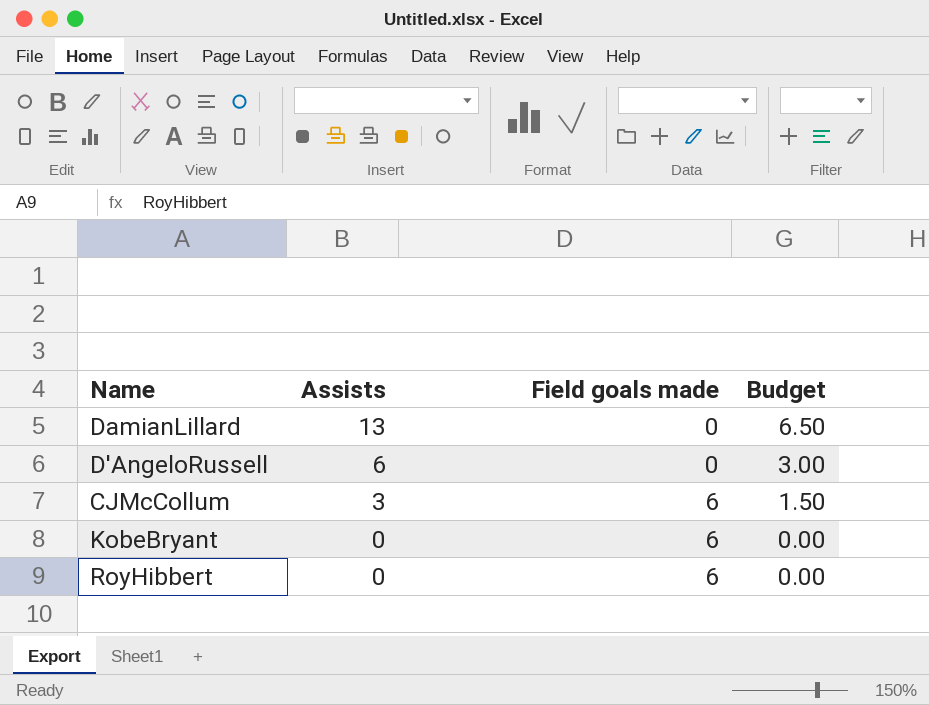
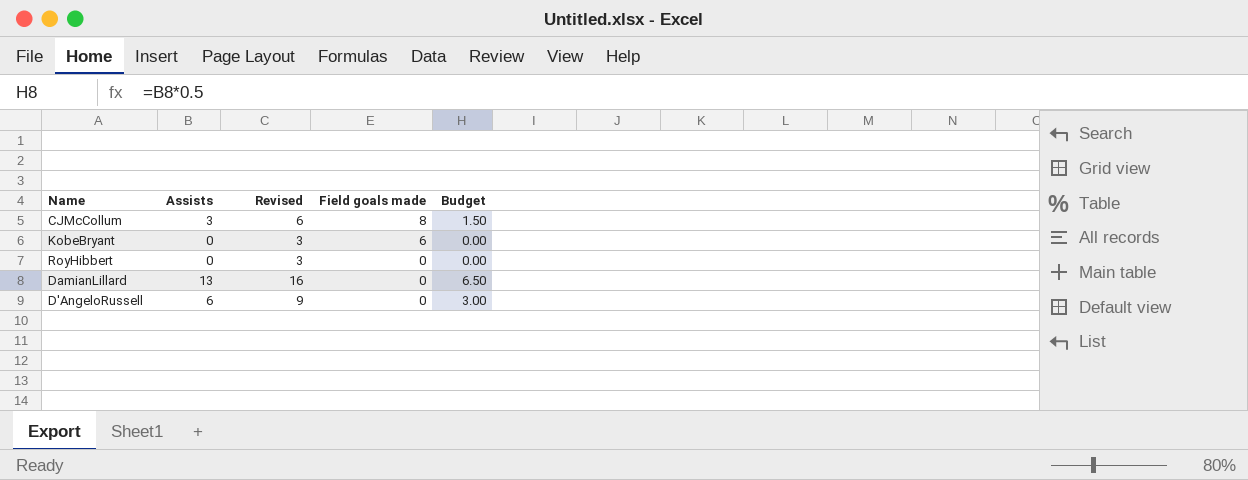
row order: Assists descending -> Field goals made descending
column Revised | formula: none -> [Assists] + 3
CJMcCollum | Field goals made: 6 -> 8
RoyHibbert | Field goals made: 6 -> 0

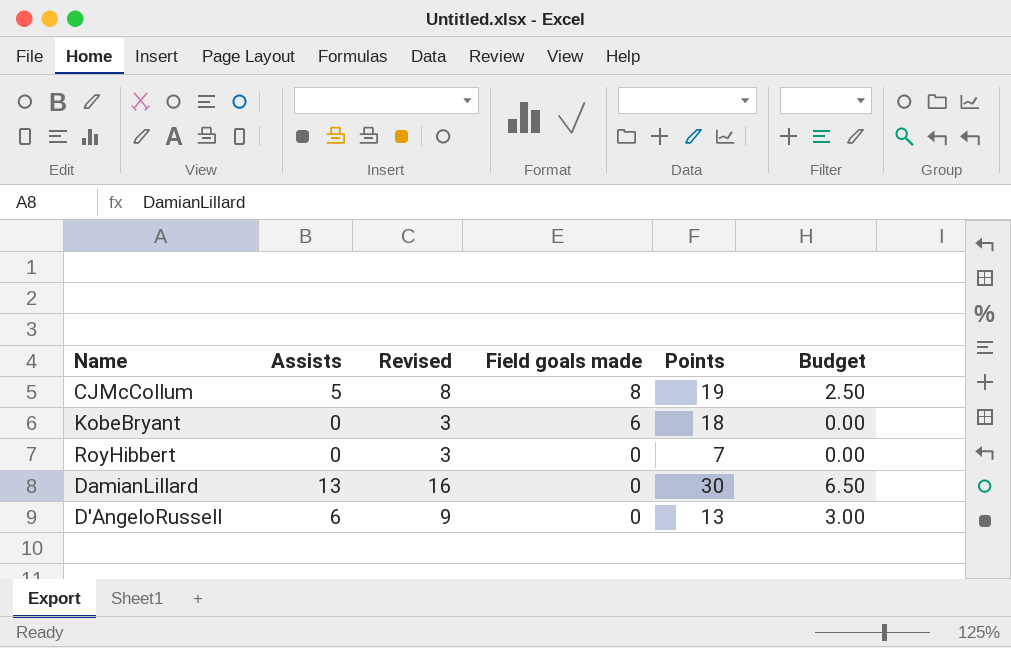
column Points | position: none -> 5
CJMcCollum | Assists: 3 -> 5
CJMcCollum | Revised: 6 -> 8
CJMcCollum | Budget: 1.50 -> 2.50

